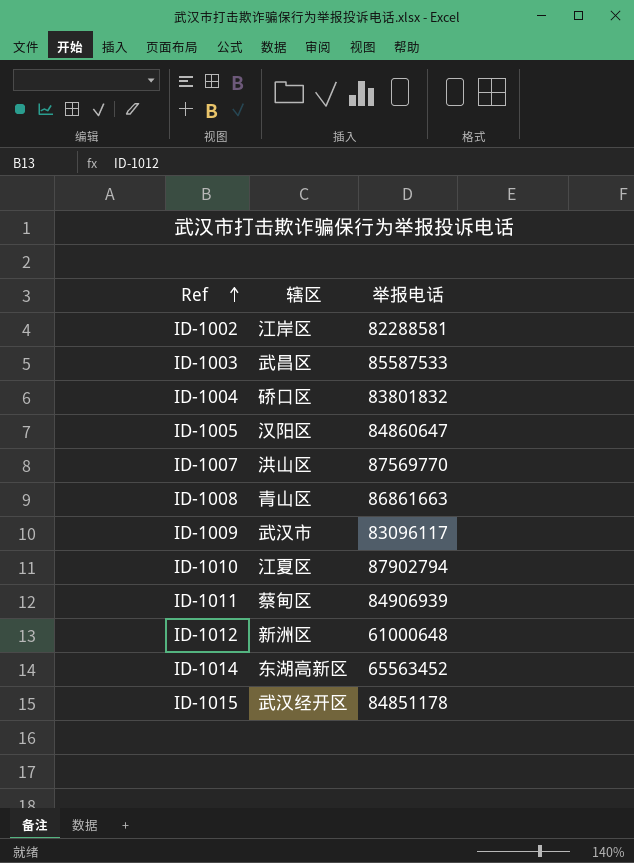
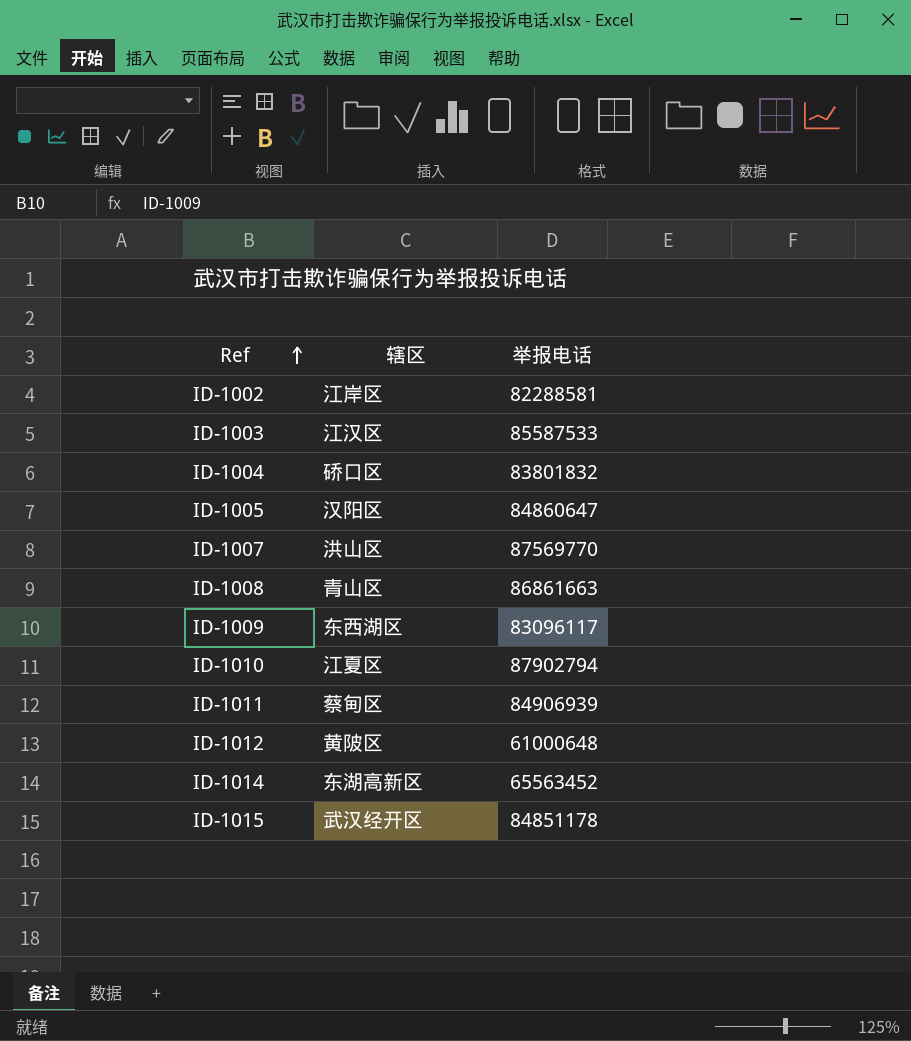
ID-1003 | 辖区: 武昌区 -> 江汉区
ID-1009 | 辖区: 武汉市 -> 东西湖区
ID-1012 | 辖区: 新洲区 -> 黄陂区

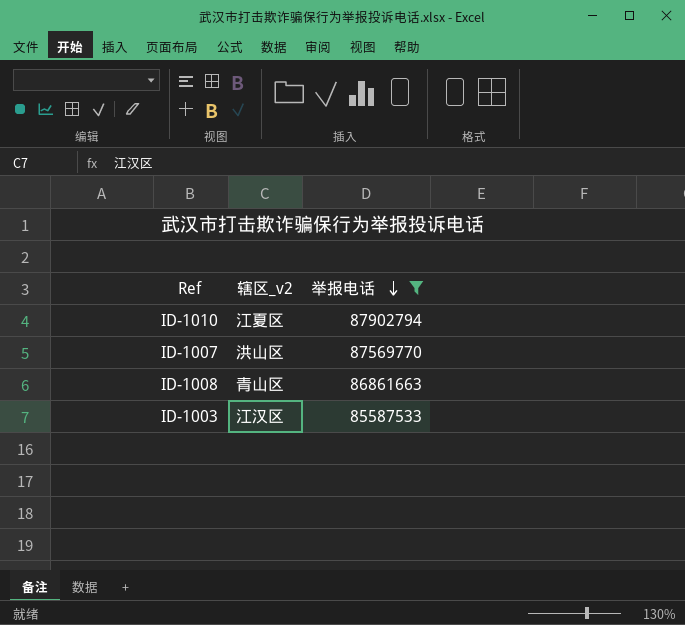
filter: none -> 举报电话 >= 85587533
row order: Ref ascending -> 举报电话 descending
column name: 辖区 -> 辖区_v2

